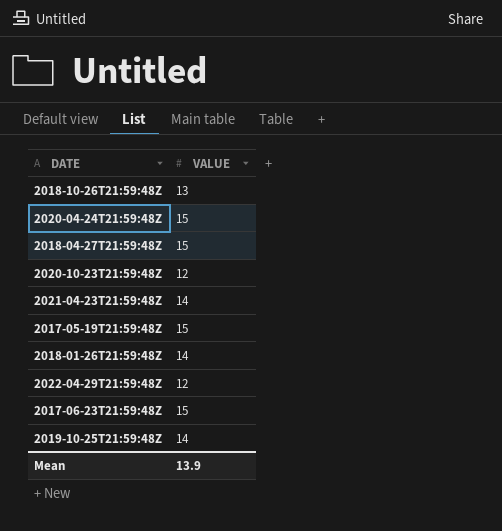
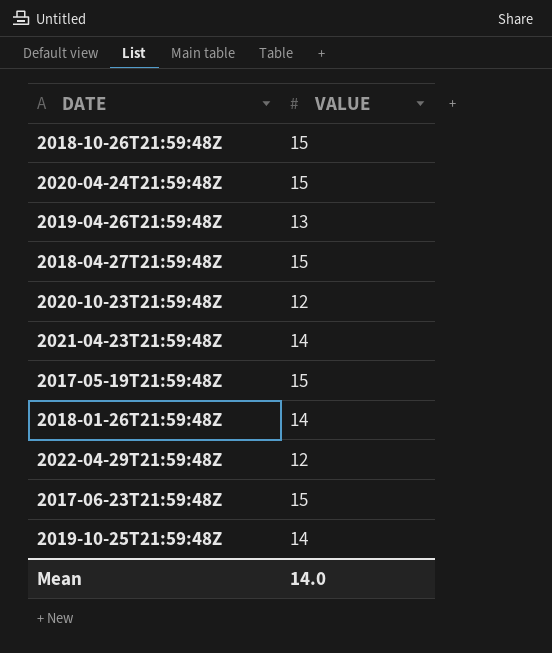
2018-10-26T21:59:48Z | VALUE: 13 -> 15
row 2019-04-26T21:59:48Z: none -> 13
Mean | VALUE: 13.9 -> 14.0

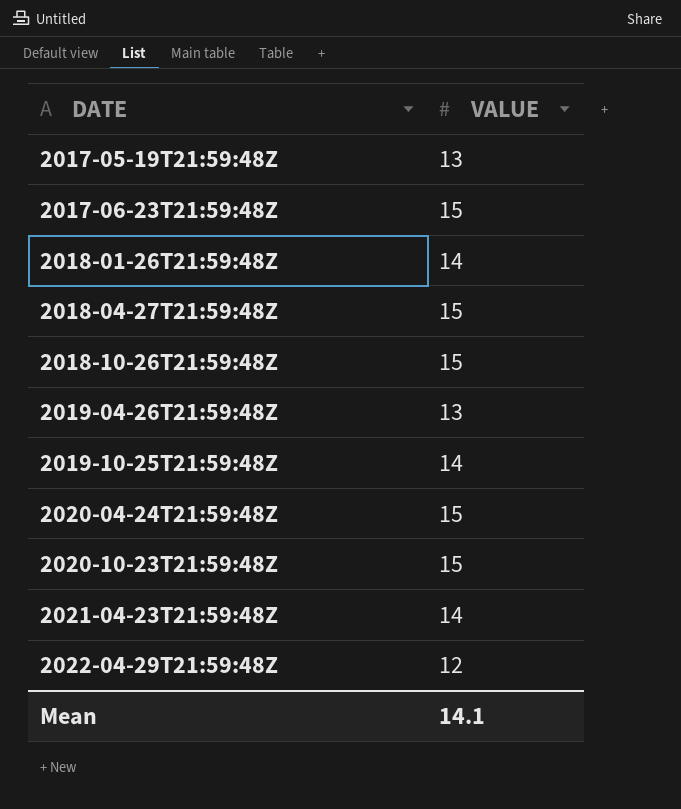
row order: none -> DATE ascending
2017-05-19T21:59:48Z | VALUE: 15 -> 13
2020-10-23T21:59:48Z | VALUE: 12 -> 15
Mean | VALUE: 14.0 -> 14.1

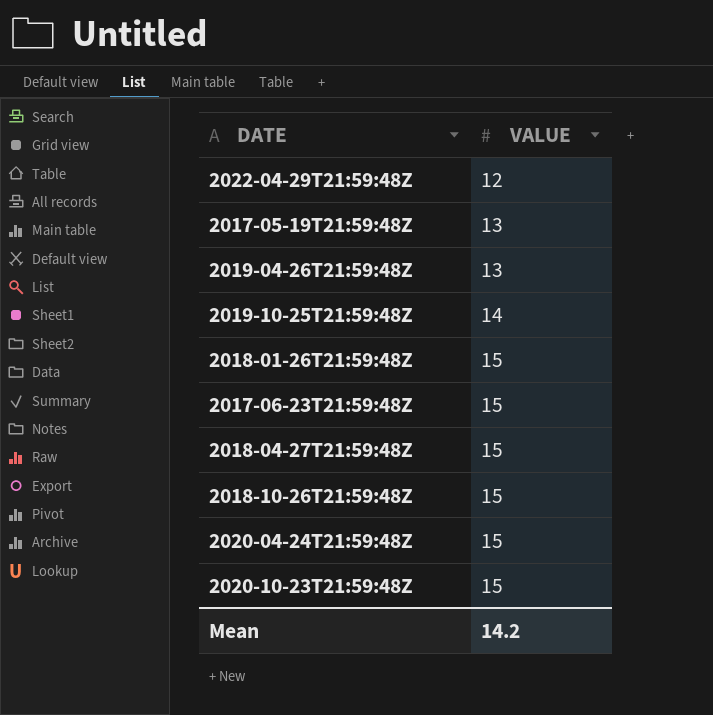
row order: DATE ascending -> VALUE ascending
row 2021-04-23T21:59:48Z: 14 -> none
2018-01-26T21:59:48Z | VALUE: 14 -> 15
Mean | VALUE: 14.1 -> 14.2

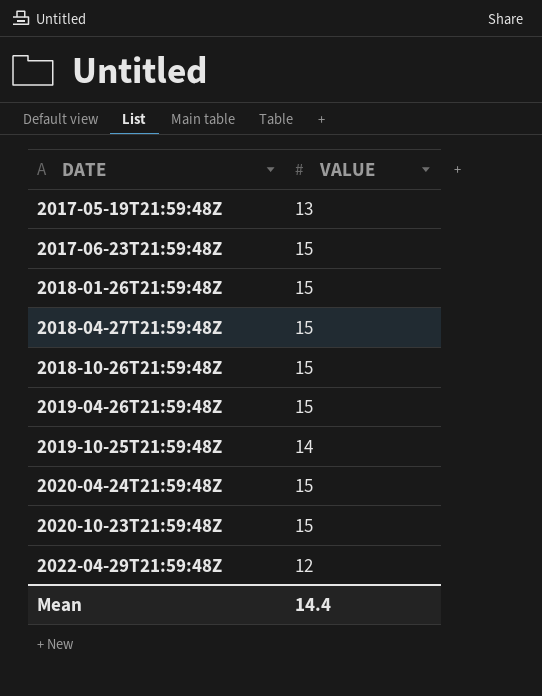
row order: VALUE ascending -> DATE ascending
2019-04-26T21:59:48Z | VALUE: 13 -> 15
Mean | VALUE: 14.2 -> 14.4

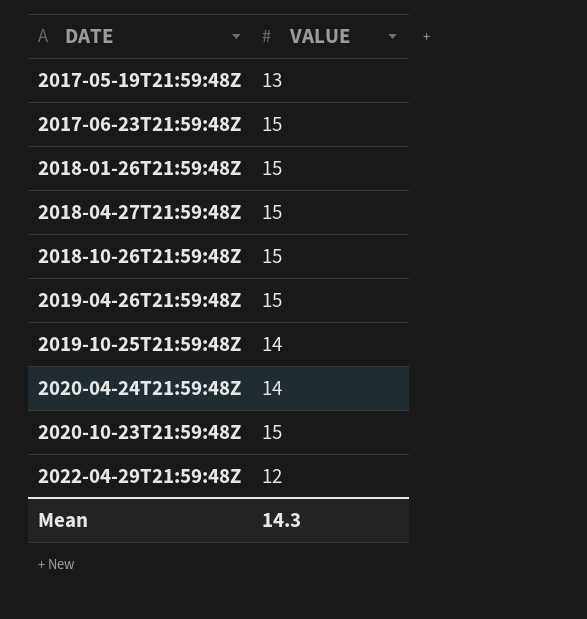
2020-04-24T21:59:48Z | VALUE: 15 -> 14
Mean | VALUE: 14.4 -> 14.3

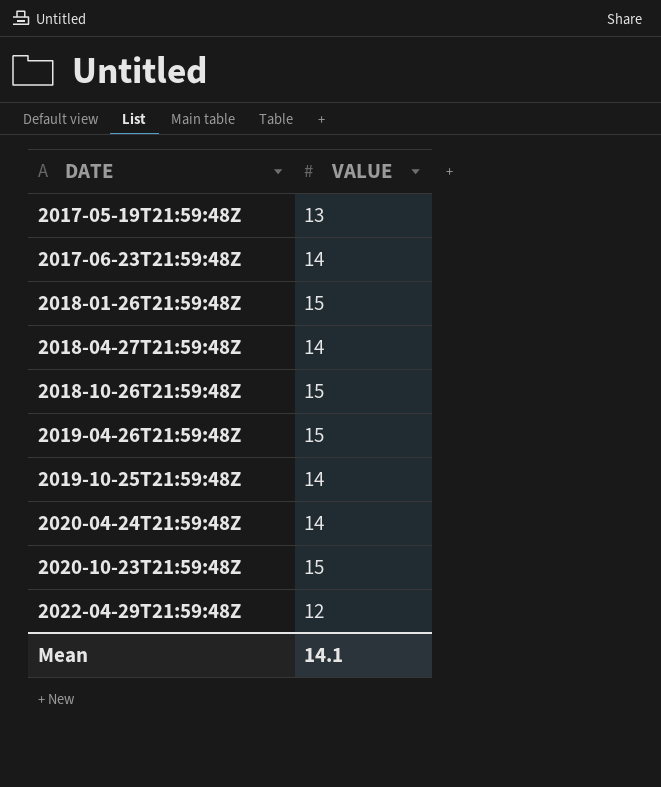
2017-06-23T21:59:48Z | VALUE: 15 -> 14
2018-04-27T21:59:48Z | VALUE: 15 -> 14
Mean | VALUE: 14.3 -> 14.1

